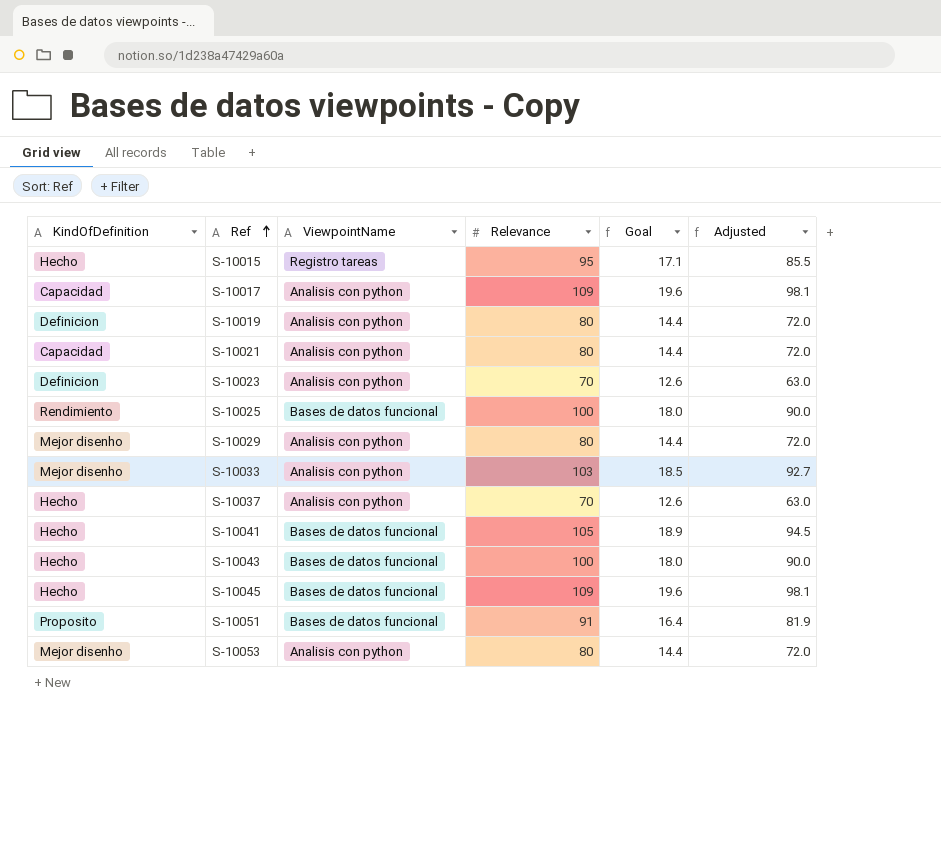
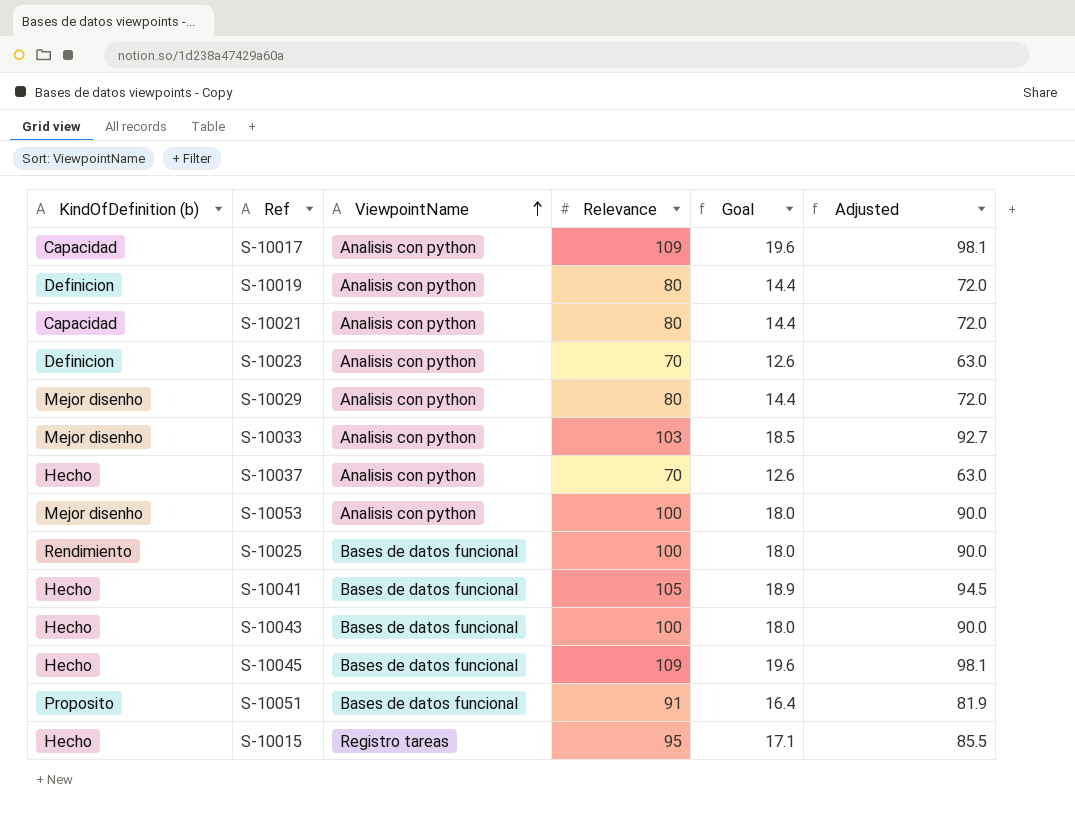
row order: Ref ascending -> ViewpointName ascending
column name: KindOfDefinition -> KindOfDefinition (b)
S-10053 | Relevance: 80 -> 100
S-10053 | Goal: 14.4 -> 18.0
S-10053 | Adjusted: 72.0 -> 90.0

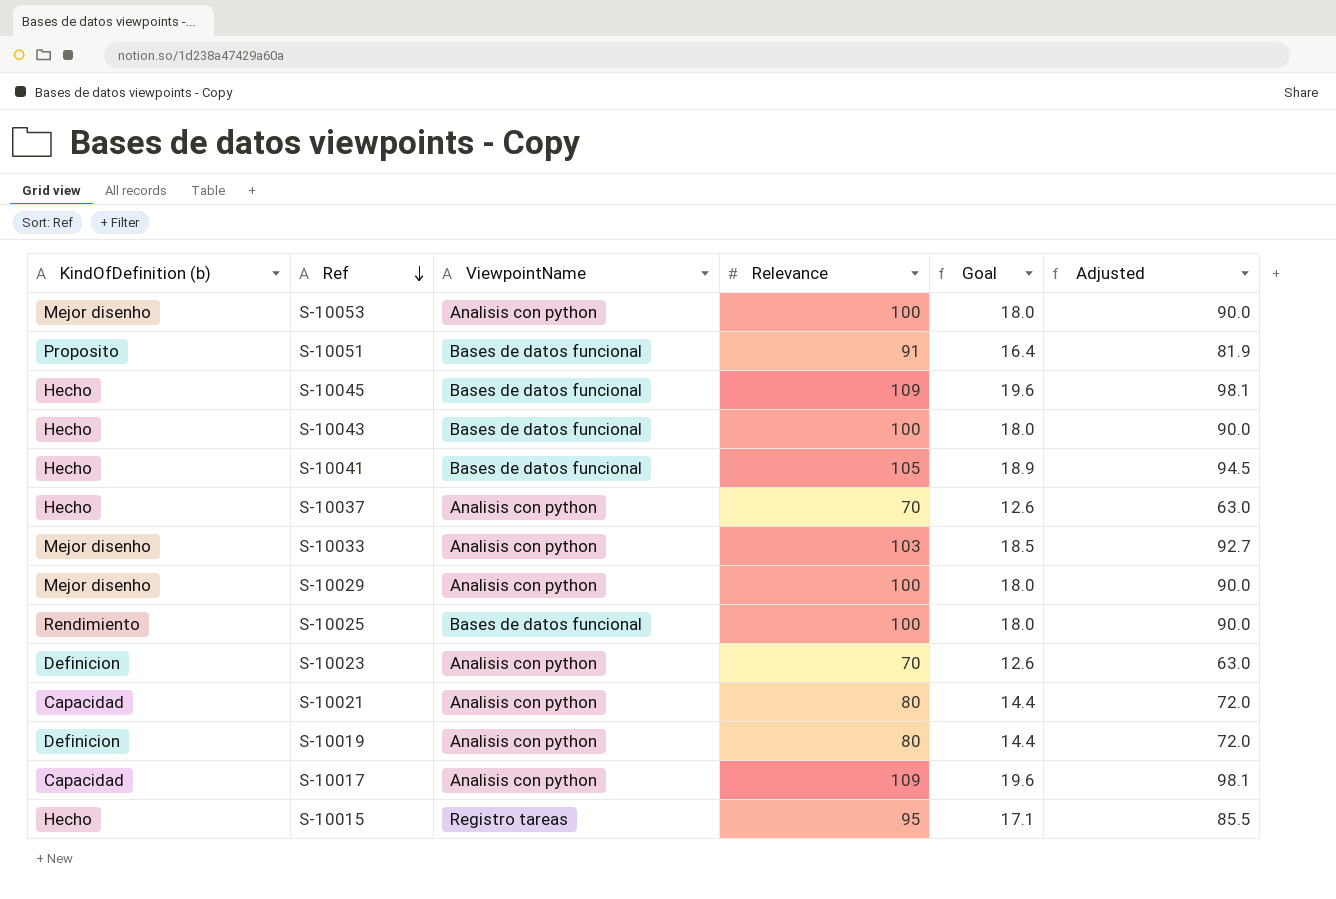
row order: ViewpointName ascending -> Ref descending
S-10029 | Relevance: 80 -> 100
S-10029 | Goal: 14.4 -> 18.0
S-10029 | Adjusted: 72.0 -> 90.0

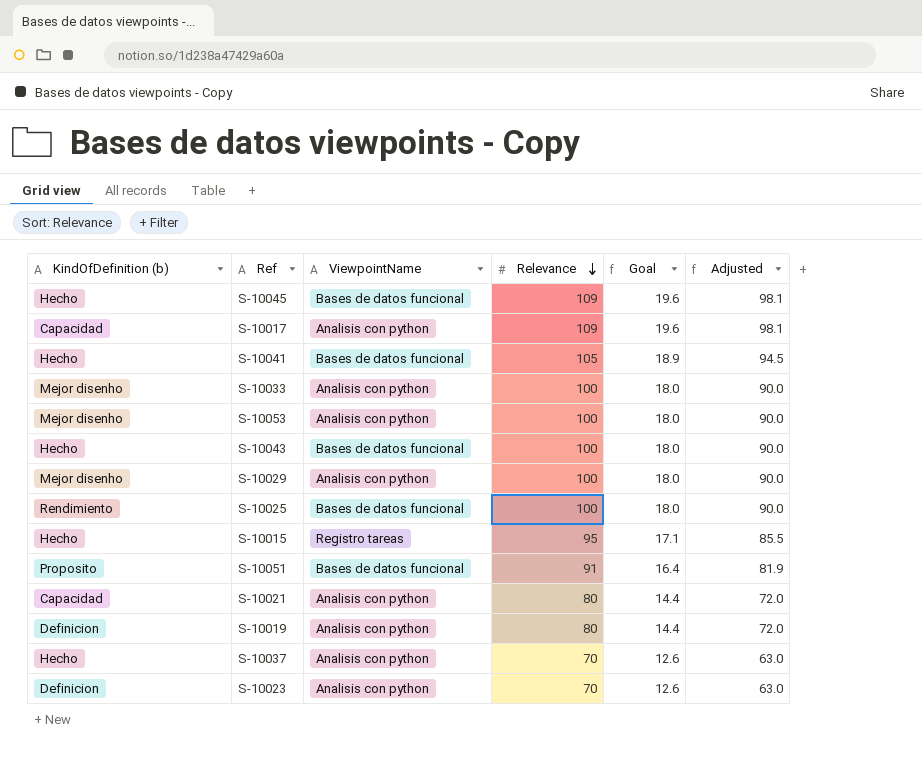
row order: Ref descending -> Relevance descending
S-10033 | Relevance: 103 -> 100
S-10033 | Goal: 18.5 -> 18.0
S-10033 | Adjusted: 92.7 -> 90.0

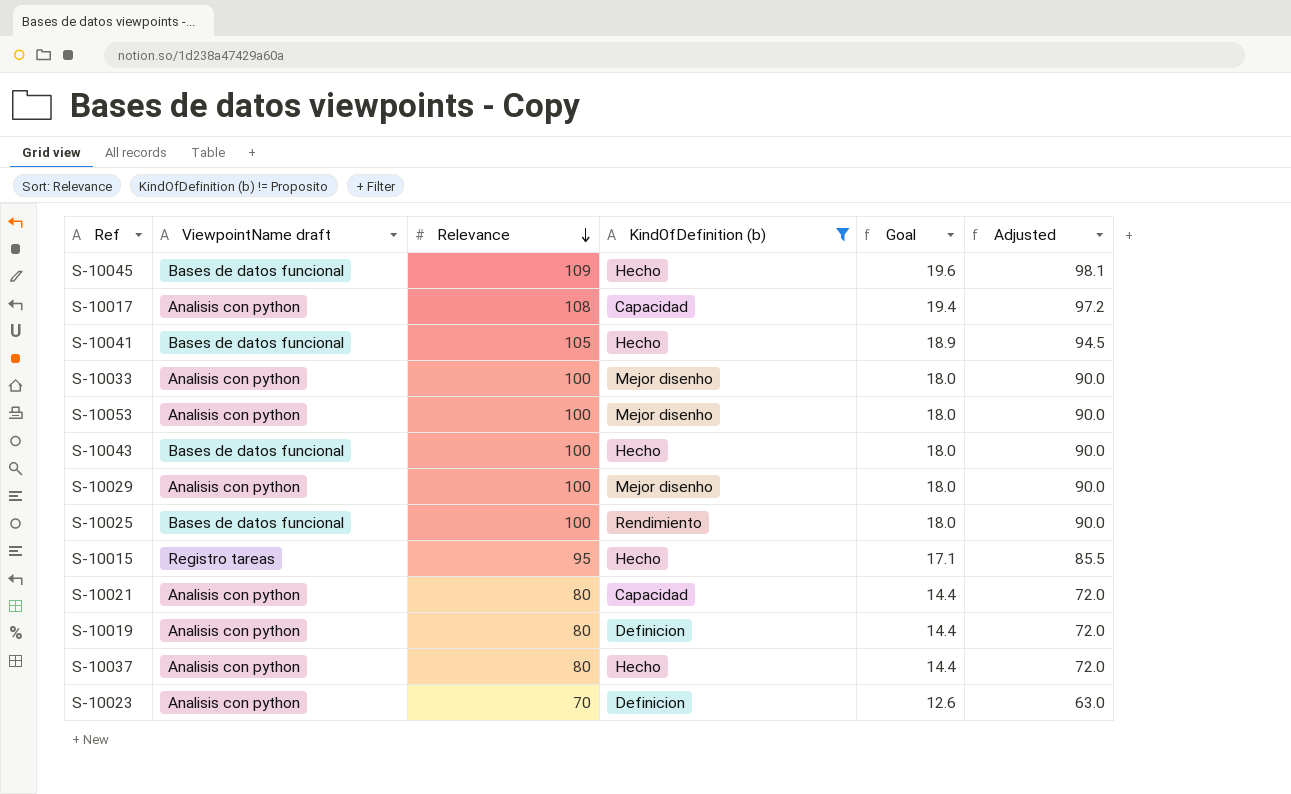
filter: none -> KindOfDefinition (b) != Proposito
column name: ViewpointName -> ViewpointName draft
column KindOfDefinition (b) | position: 1 -> 4
S-10017 | Relevance: 109 -> 108
S-10017 | Goal: 19.6 -> 19.4
S-10017 | Adjusted: 98.1 -> 97.2
S-10037 | Relevance: 70 -> 80
S-10037 | Goal: 12.6 -> 14.4
S-10037 | Adjusted: 63.0 -> 72.0

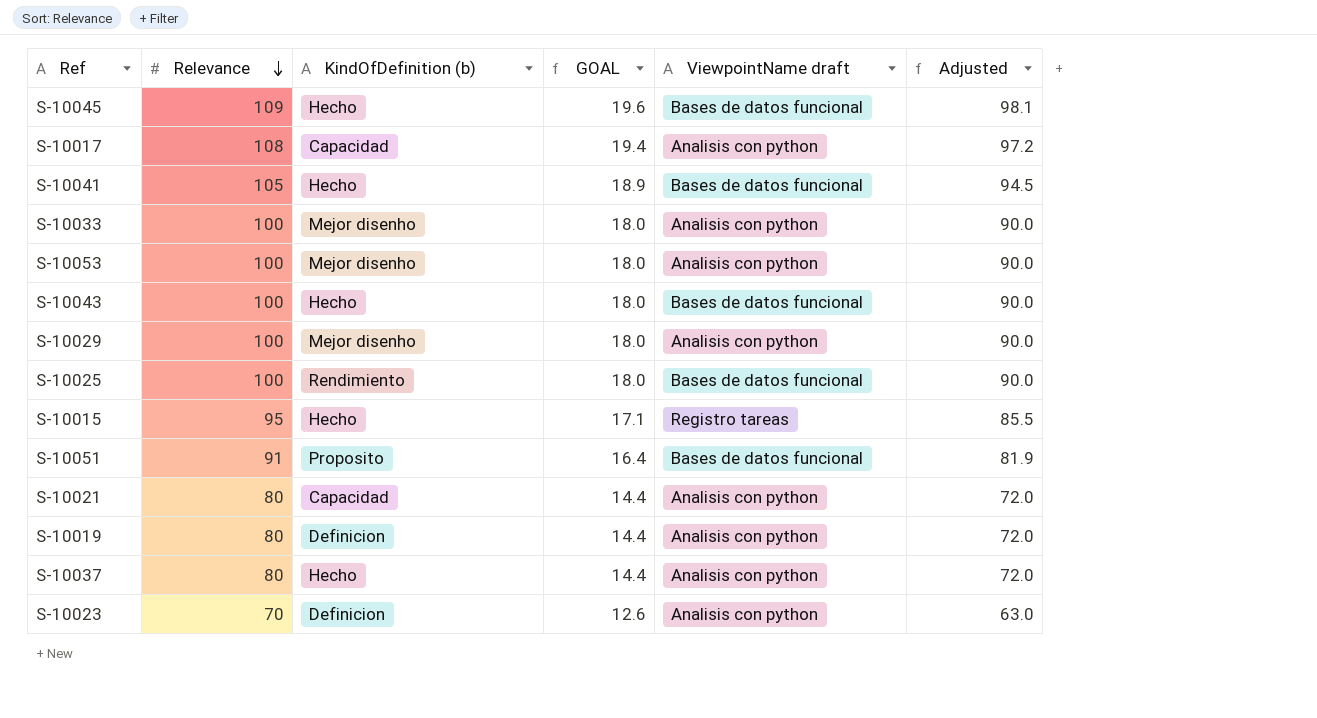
filter: KindOfDefinition (b) != Proposito -> none
column name: Goal -> GOAL
column ViewpointName draft | position: 2 -> 5

